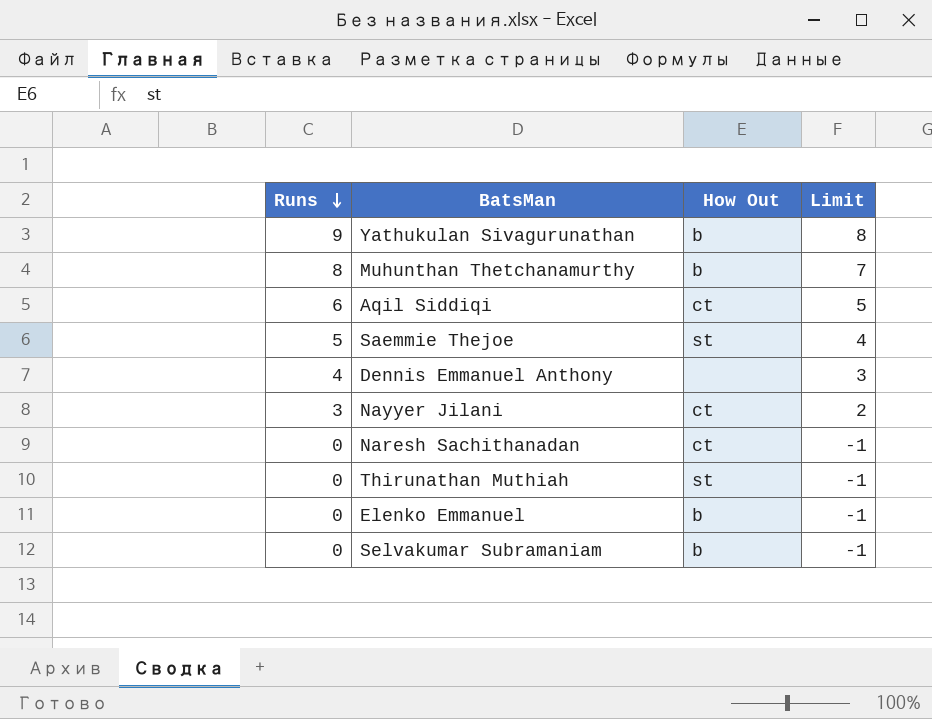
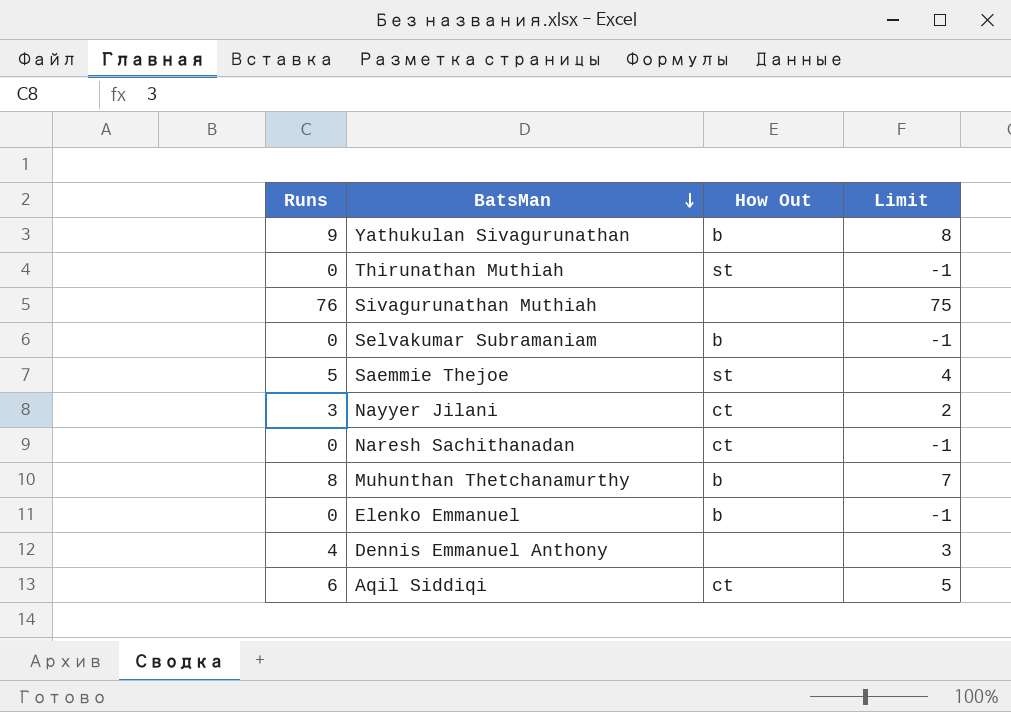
row order: Runs descending -> BatsMan descending
row Sivagurunathan Muthiah: none -> 76 | none | 75

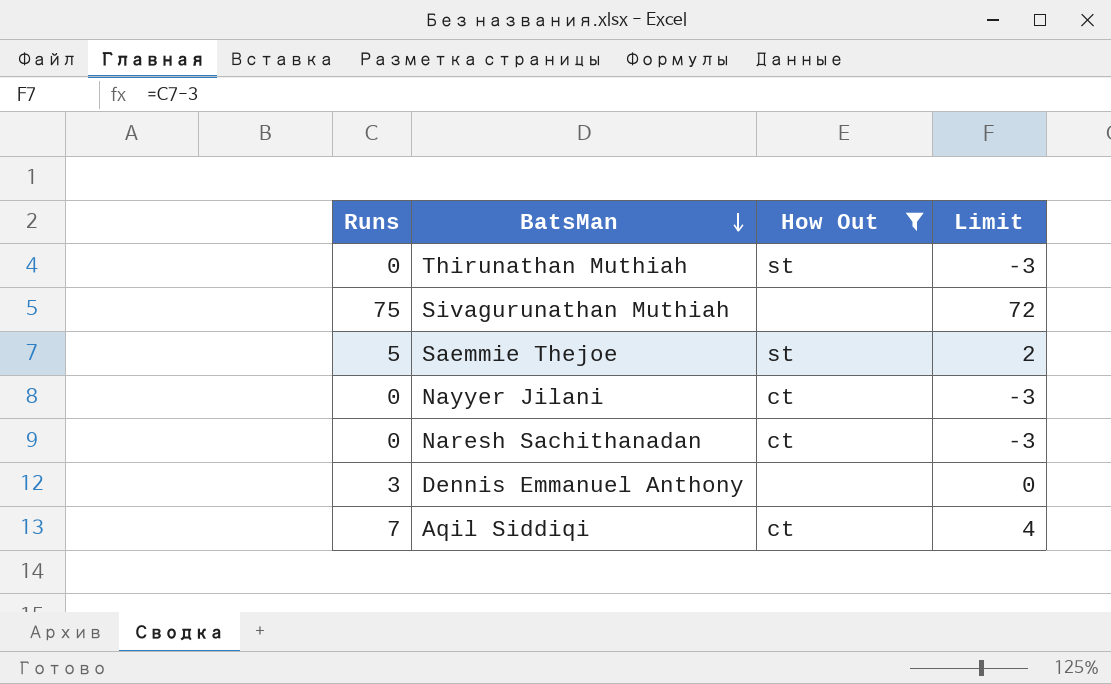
filter: none -> How Out != b
column Limit | formula: [Runs] - 1 -> [Runs] - 3
Sivagurunathan Muthiah | Runs: 76 -> 75
Nayyer Jilani | Runs: 3 -> 0
Dennis Emmanuel Anthony | Runs: 4 -> 3
Aqil Siddiqi | Runs: 6 -> 7

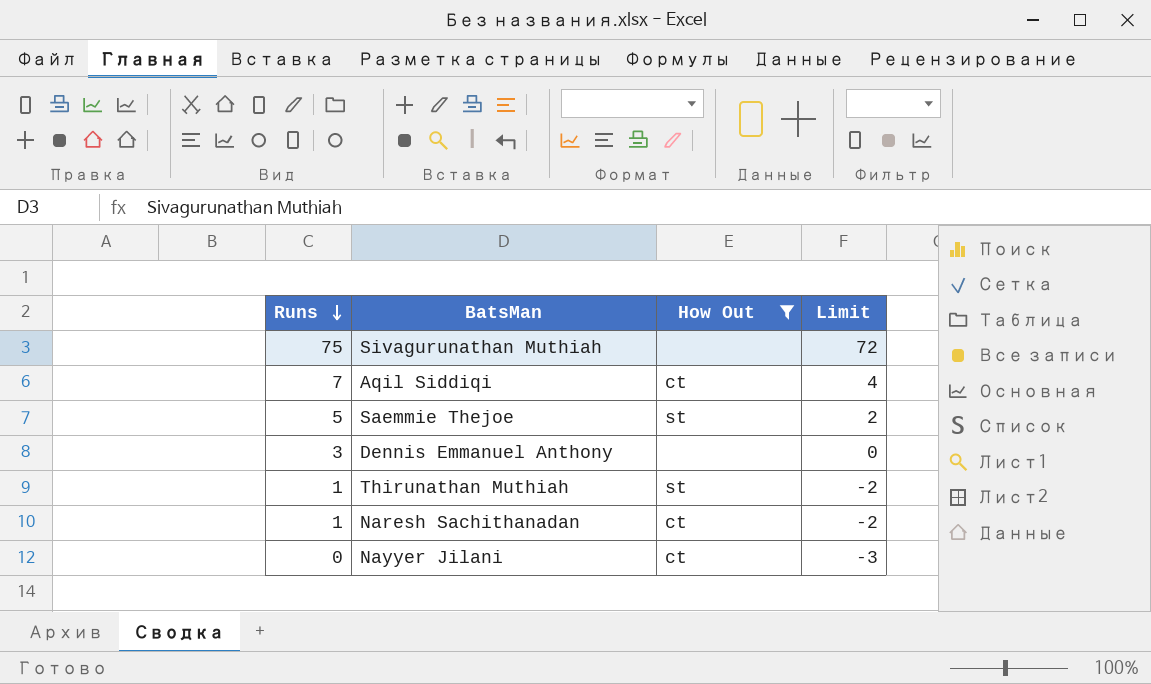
row order: BatsMan descending -> Runs descending
Thirunathan Muthiah | Runs: 0 -> 1
Thirunathan Muthiah | Limit: -3 -> -2
Naresh Sachithanadan | Runs: 0 -> 1
Naresh Sachithanadan | Limit: -3 -> -2

